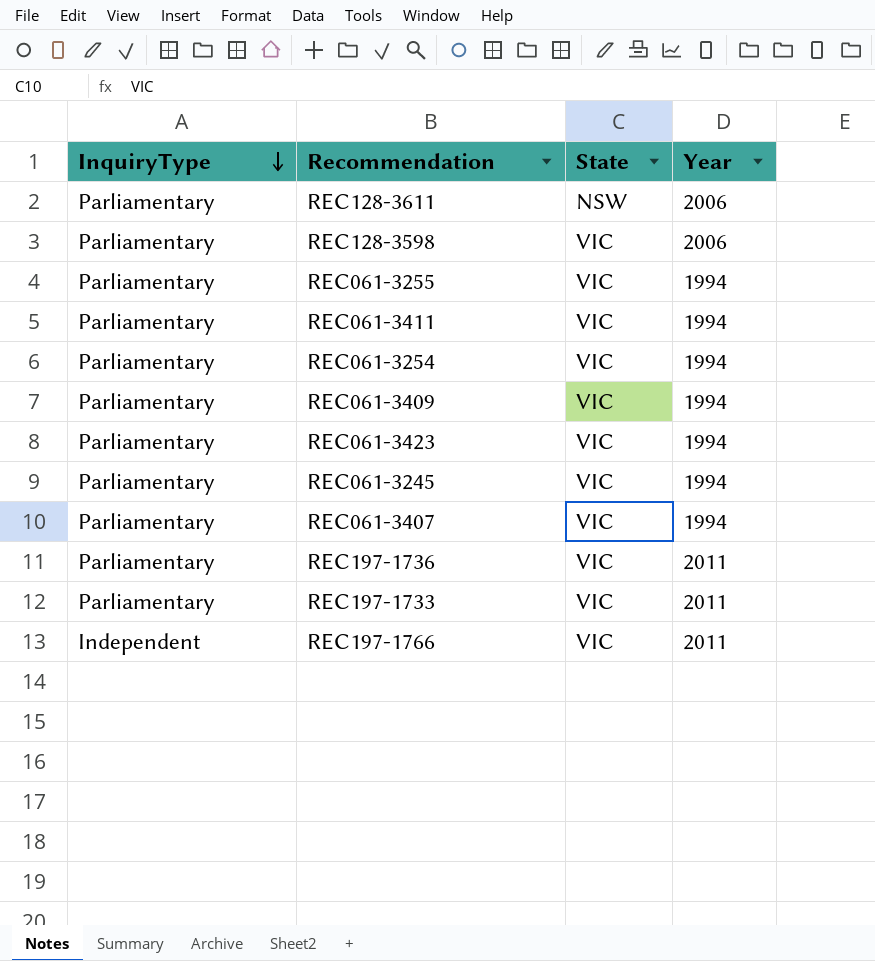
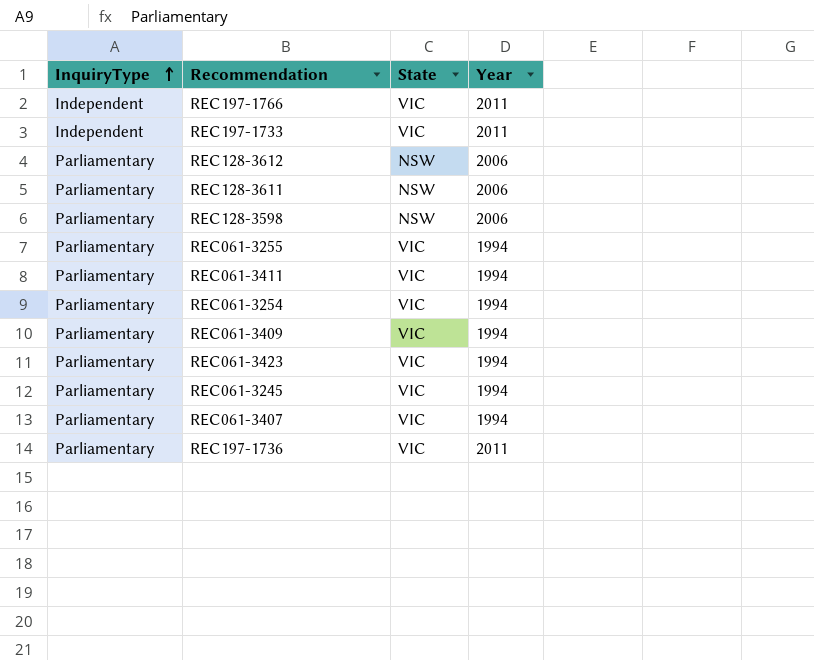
row order: InquiryType descending -> InquiryType ascending
REC197-1733 | InquiryType: Parliamentary -> Independent
row REC128-3612: none -> Parliamentary | NSW | 2006
REC128-3598 | State: VIC -> NSW

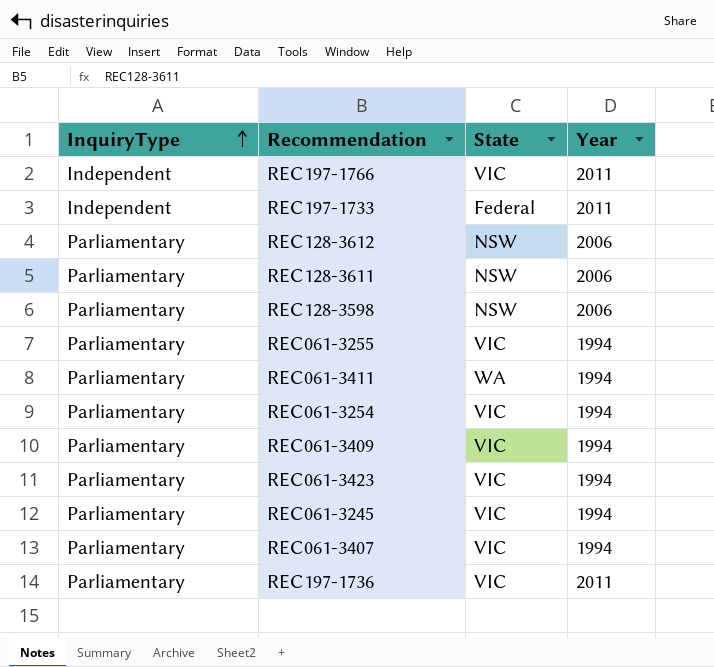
REC197-1733 | State: VIC -> Federal
REC061-3411 | State: VIC -> WA

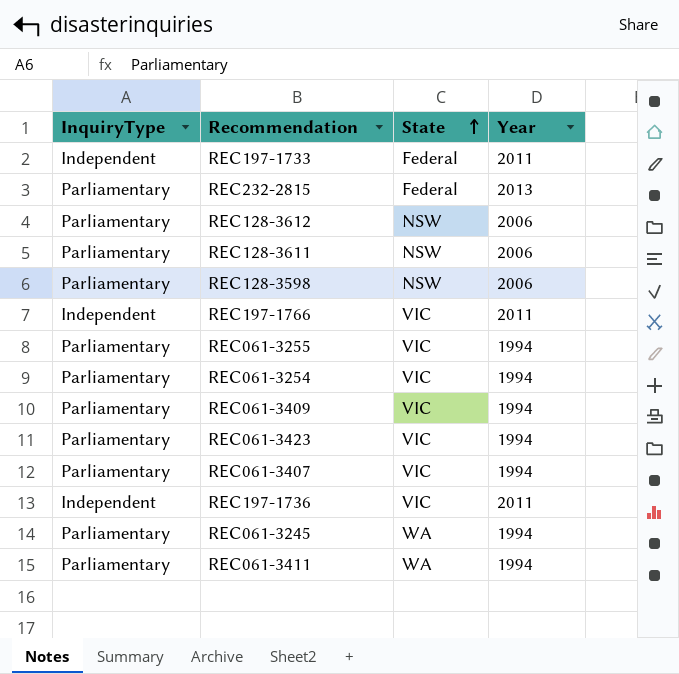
row order: InquiryType ascending -> State ascending
row REC232-2815: none -> Parliamentary | Federal | 2013
REC197-1736 | InquiryType: Parliamentary -> Independent
REC061-3245 | State: VIC -> WA

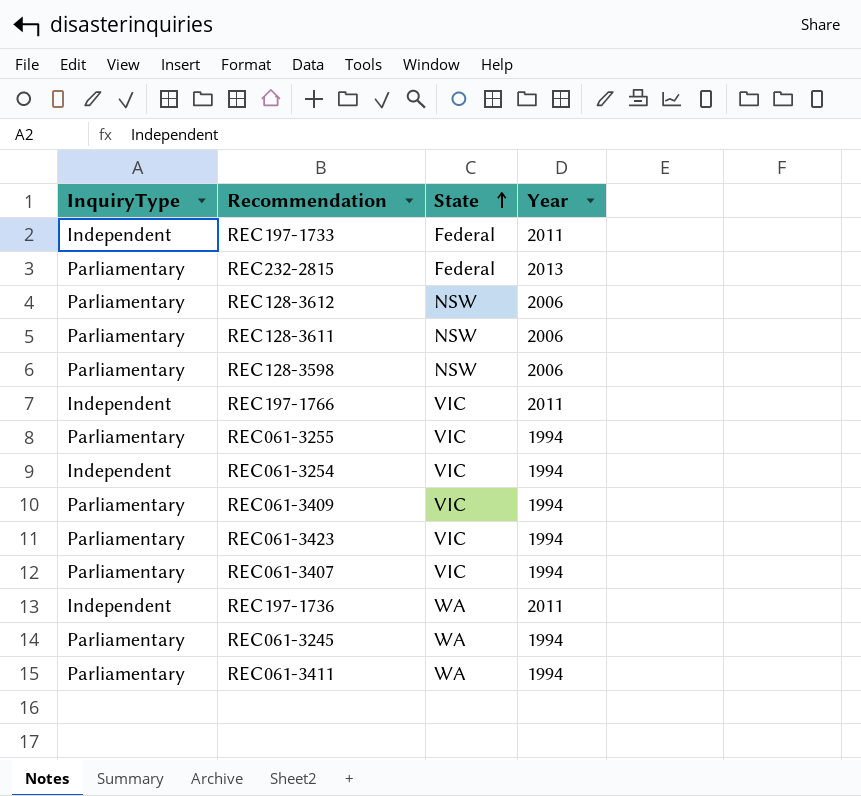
REC061-3254 | InquiryType: Parliamentary -> Independent
REC197-1736 | State: VIC -> WA

